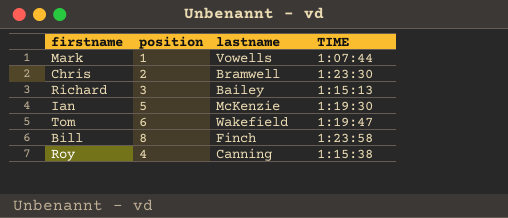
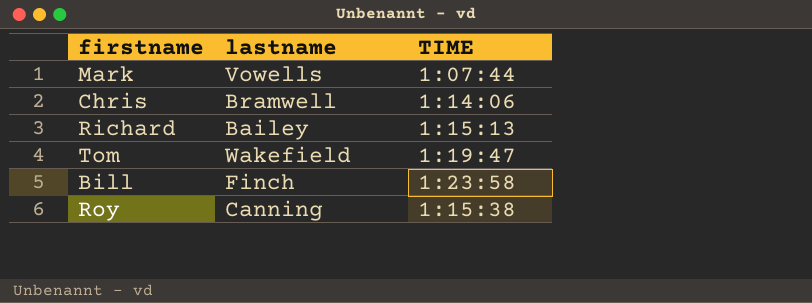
column position | position: 2 -> none
row Ian: 5 | McKenzie | 1:19:30 -> none
Chris | TIME: 1:23:30 -> 1:14:06

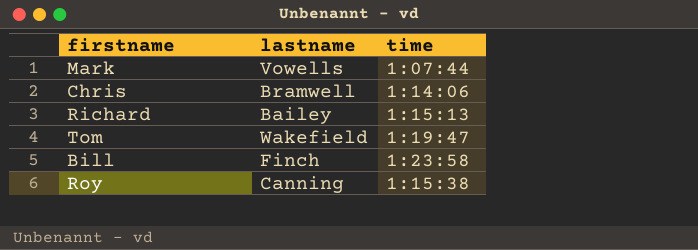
column name: TIME -> time

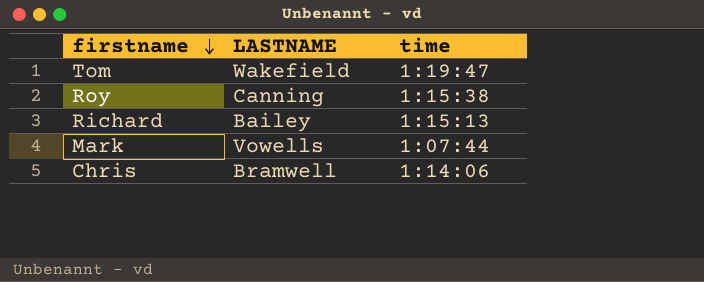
row order: none -> firstname descending
column name: lastname -> LASTNAME
row Bill: Finch | 1:23:58 -> none

